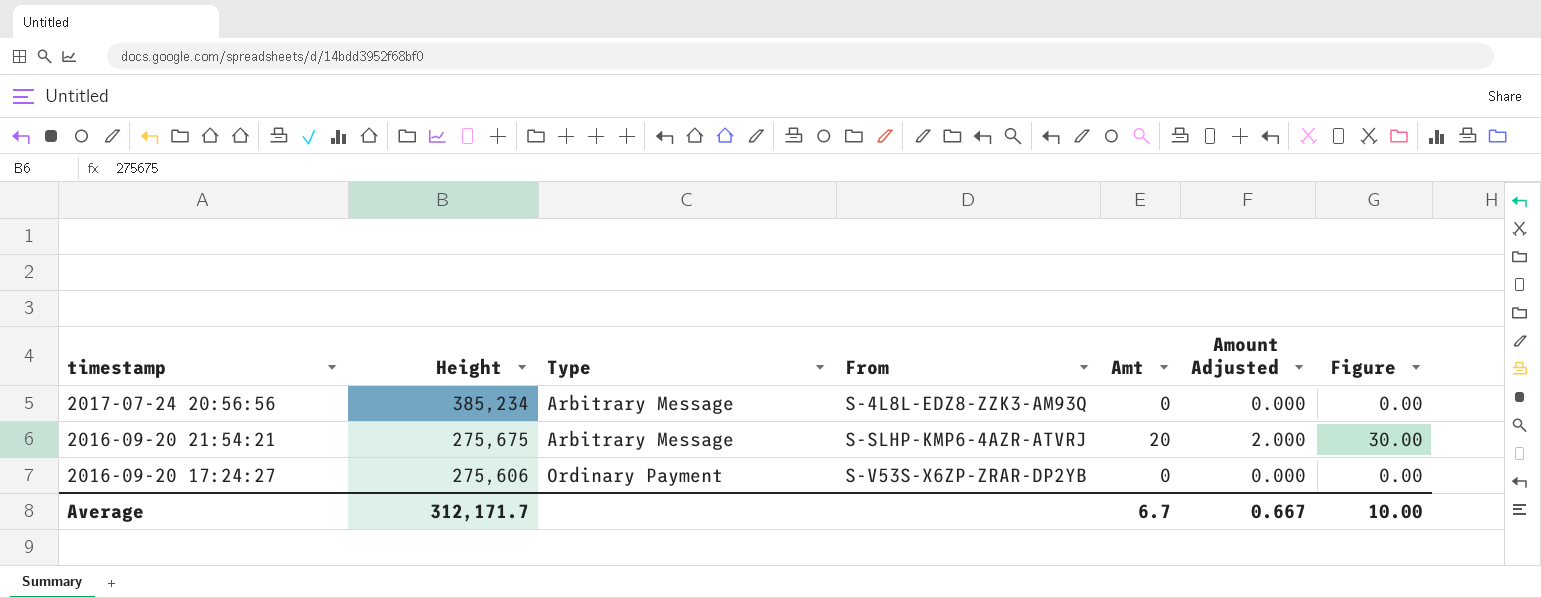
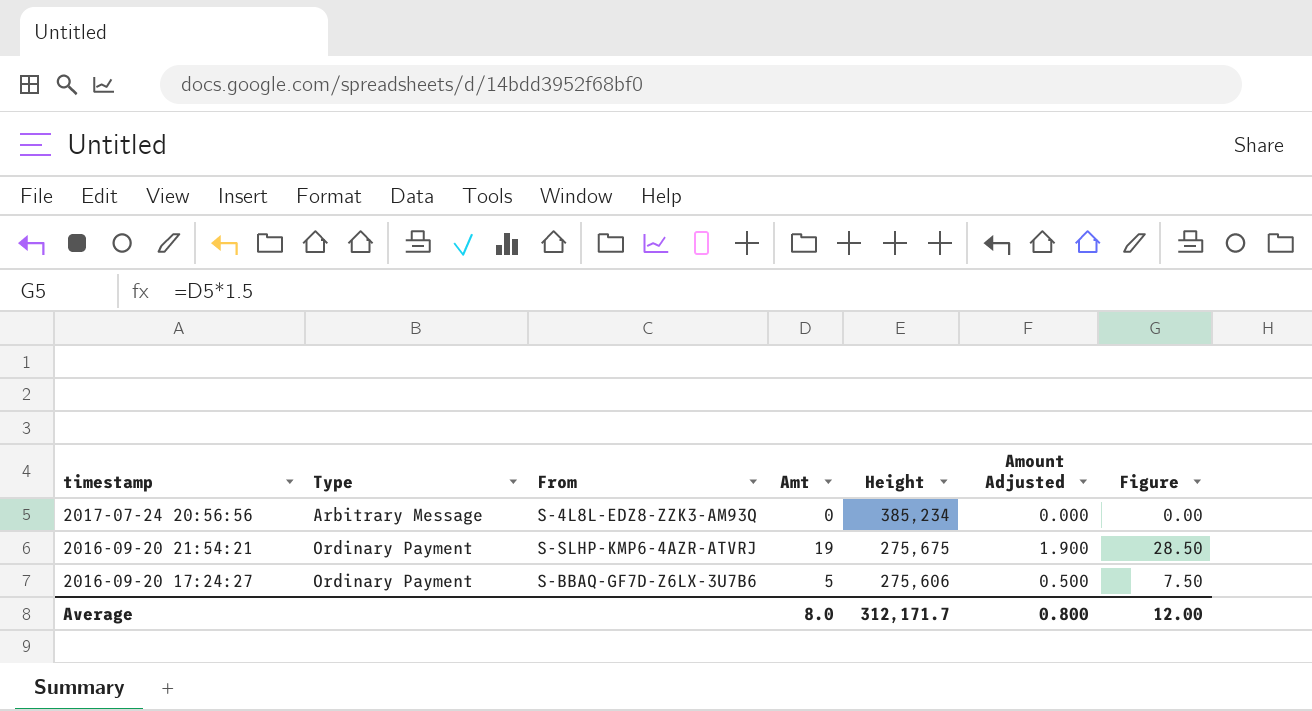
column Height | position: 2 -> 5
2016-09-20 21:54:21 | Type: Arbitrary Message -> Ordinary Payment
2016-09-20 21:54:21 | Amt: 20 -> 19
2016-09-20 21:54:21 | Amount Adjusted: 2.000 -> 1.900
2016-09-20 21:54:21 | Figure: 30.00 -> 28.50
2016-09-20 17:24:27 | From: S-V53S-X6ZP-ZRAR-DP2YB -> S-BBAQ-GF7D-Z6LX-3U7B6
2016-09-20 17:24:27 | Amt: 0 -> 5
2016-09-20 17:24:27 | Amount Adjusted: 0.000 -> 0.500
2016-09-20 17:24:27 | Figure: 0.00 -> 7.50
Average | Amt: 6.7 -> 8.0
Average | Amount Adjusted: 0.667 -> 0.800
Average | Figure: 10.00 -> 12.00

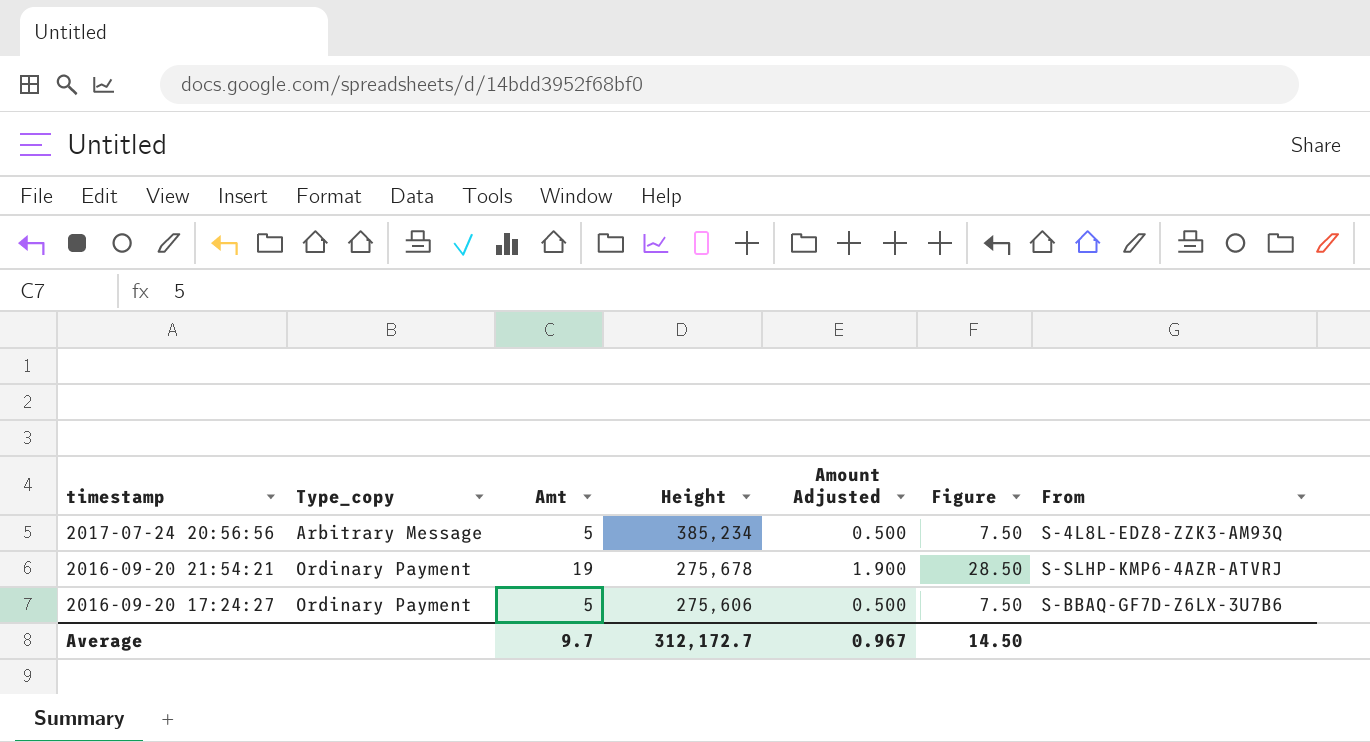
column name: Type -> Type_copy
column From | position: 3 -> 7
2017-07-24 20:56:56 | Amt: 0 -> 5
2017-07-24 20:56:56 | Amount Adjusted: 0.000 -> 0.500
2017-07-24 20:56:56 | Figure: 0.00 -> 7.50
2016-09-20 21:54:21 | Height: 275,675 -> 275,678
Average | Amt: 8.0 -> 9.7
Average | Height: 312,171.7 -> 312,172.7
Average | Amount Adjusted: 0.800 -> 0.967
Average | Figure: 12.00 -> 14.50

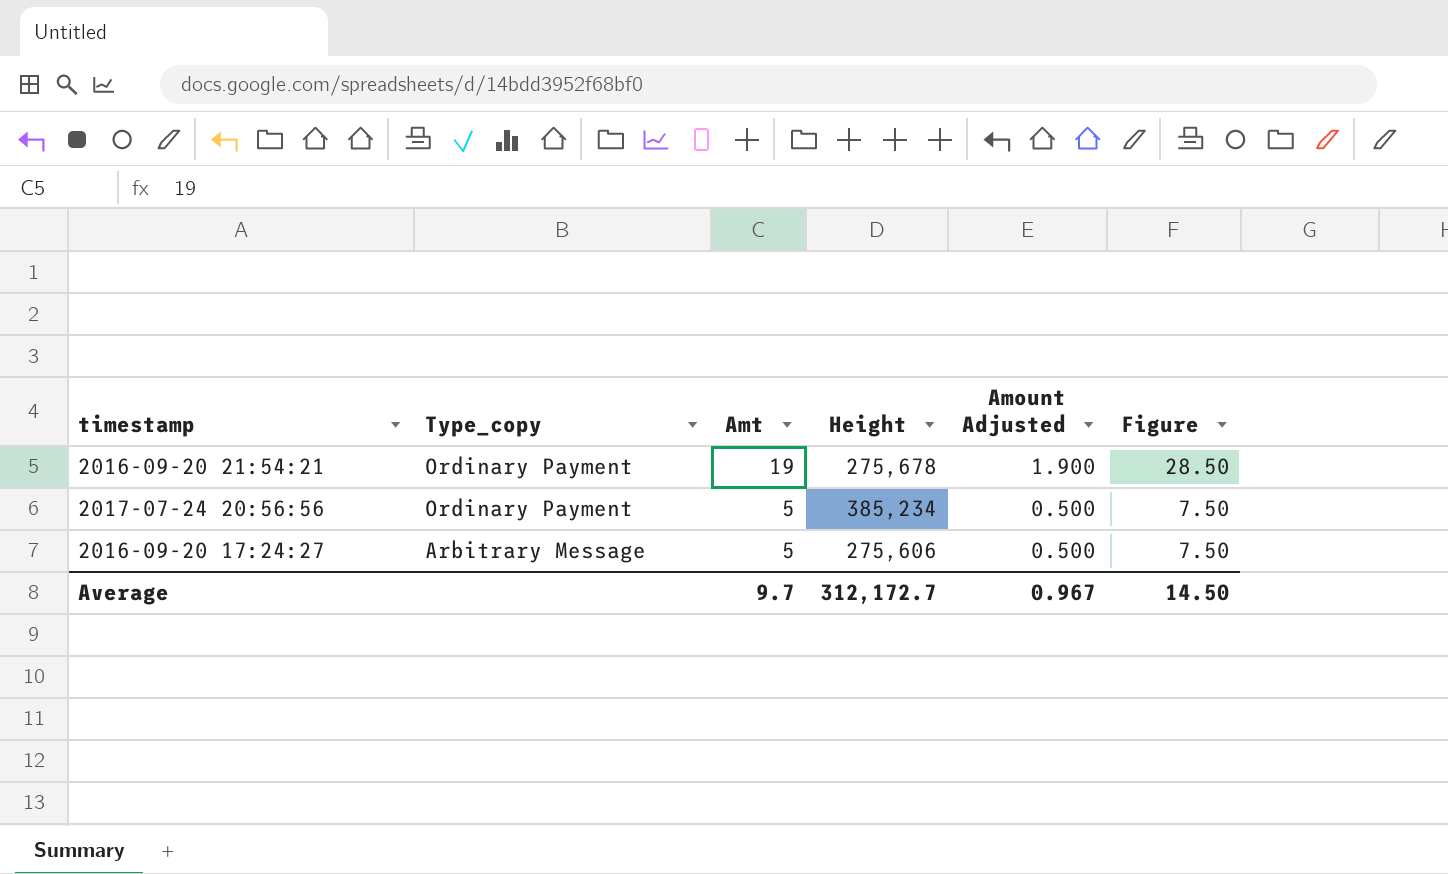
row order: timestamp descending -> Type_copy descending
column From | position: 7 -> none
2017-07-24 20:56:56 | Type_copy: Arbitrary Message -> Ordinary Payment
2016-09-20 17:24:27 | Type_copy: Ordinary Payment -> Arbitrary Message

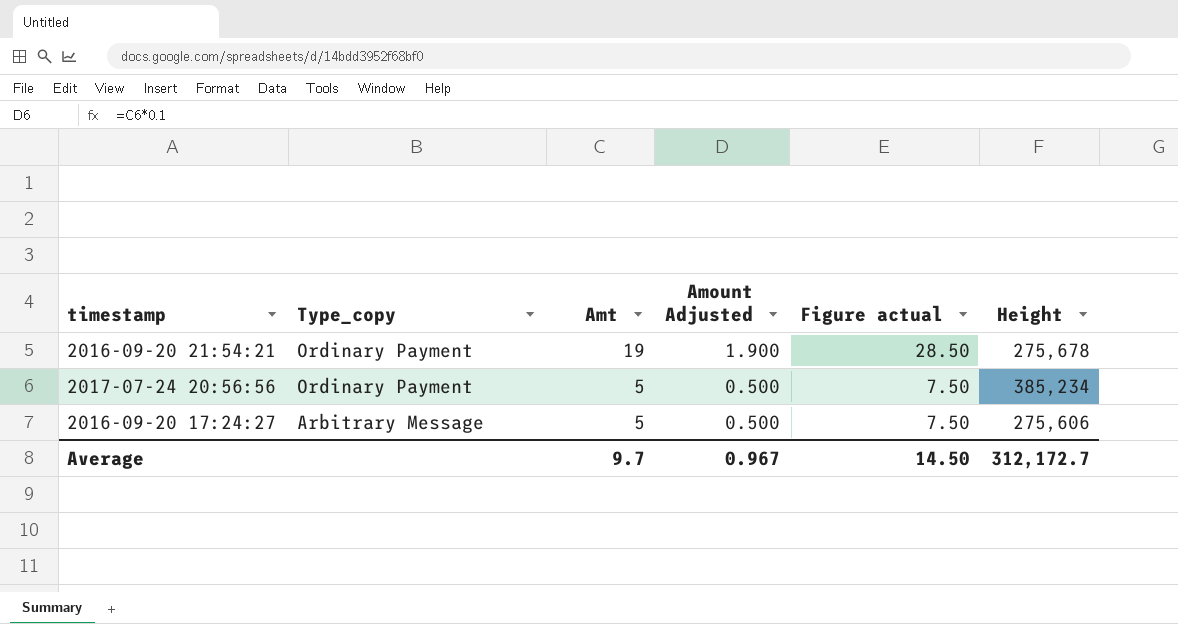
column name: Figure -> Figure actual
column Height | position: 4 -> 6

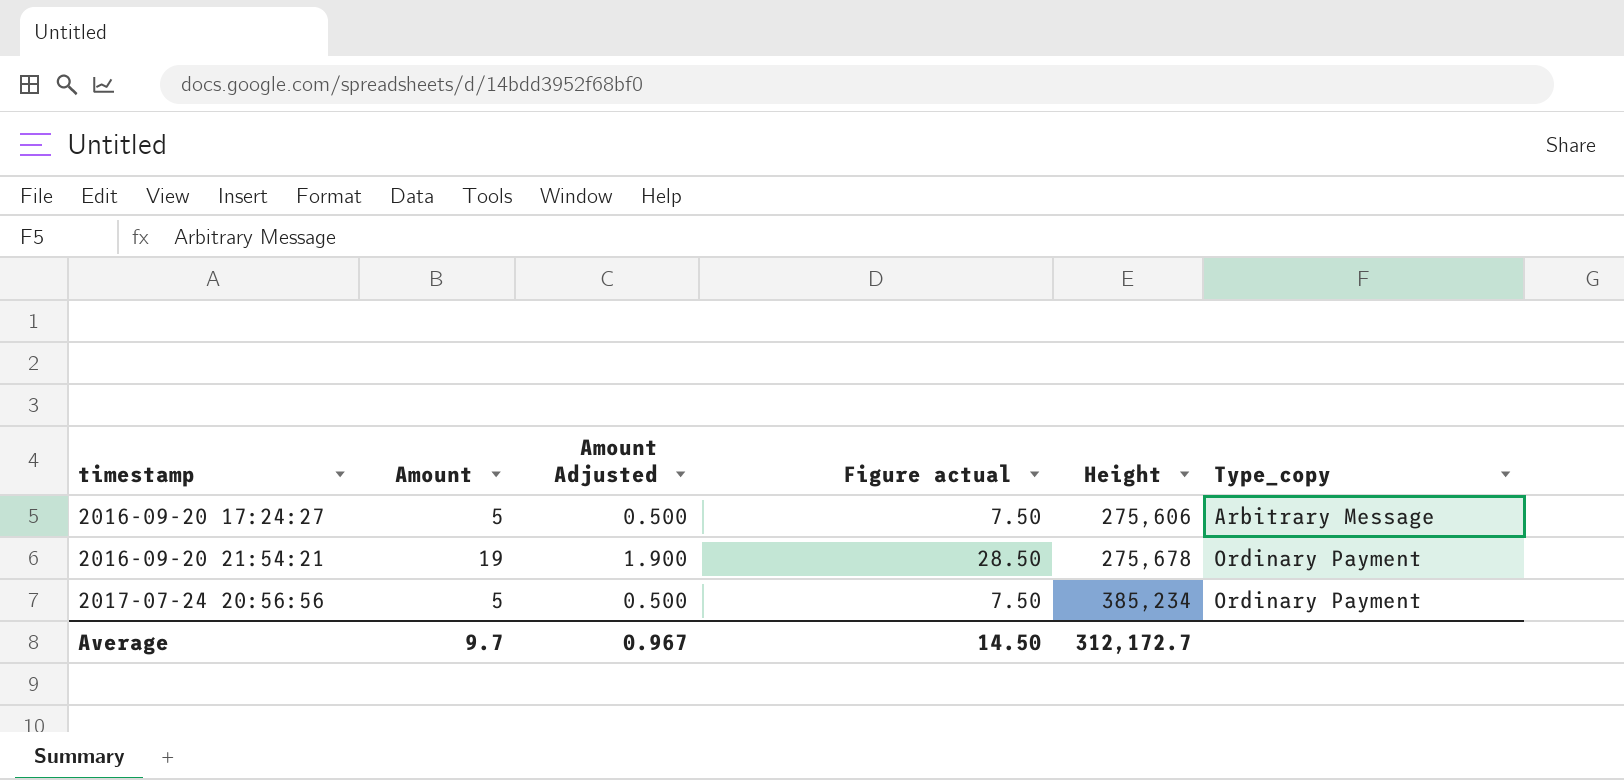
row order: Type_copy descending -> timestamp ascending
column name: Amt -> Amount
column Type_copy | position: 2 -> 6

